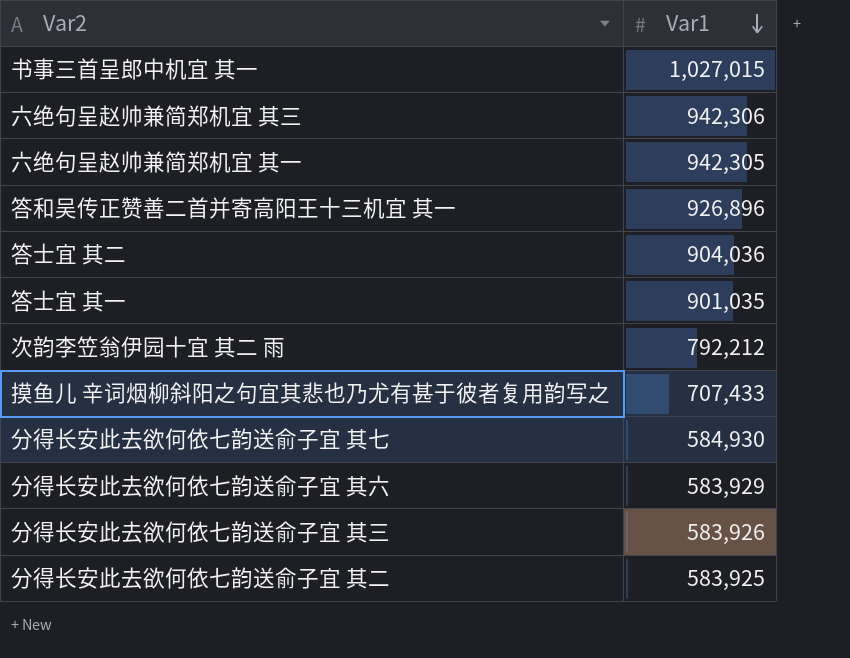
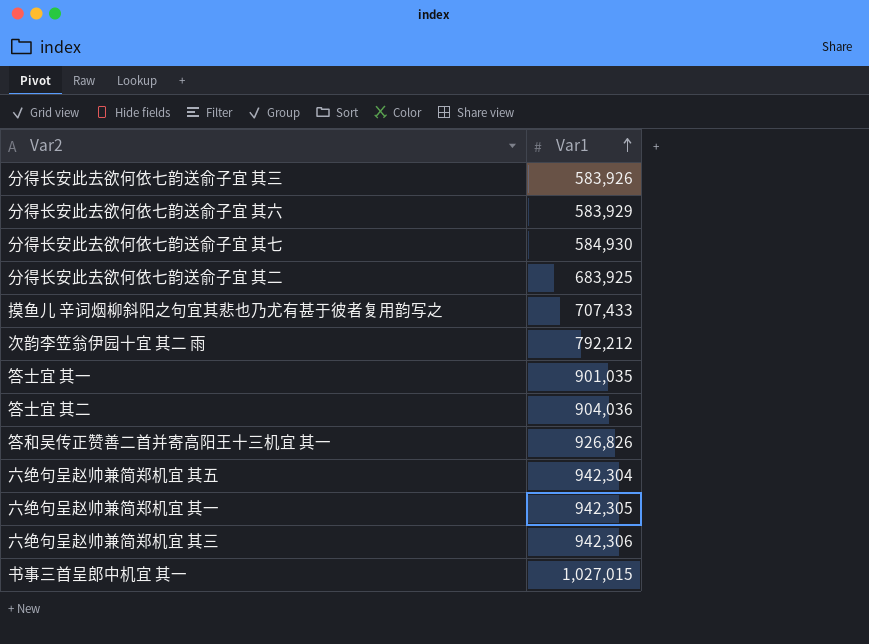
row order: Var1 descending -> Var1 ascending
分得长安此去欲何依七韵送俞子宜 其二 | Var1: 583,925 -> 683,925
答和吴传正赞善二首并寄高阳王十三机宜 其一 | Var1: 926,896 -> 926,826
row 六绝句呈赵帅兼简郑机宜 其五: none -> 942,304

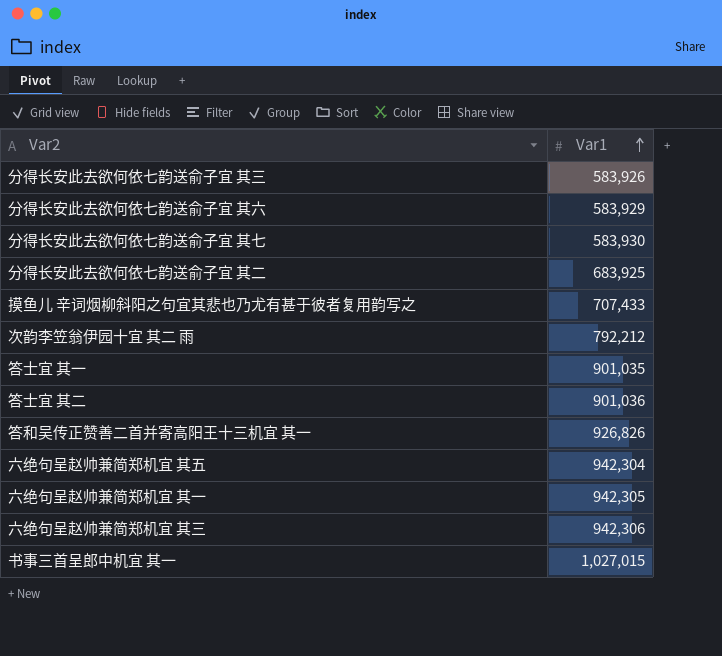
分得长安此去欲何依七韵送俞子宜 其七 | Var1: 584,930 -> 583,930
答士宜 其二 | Var1: 904,036 -> 901,036

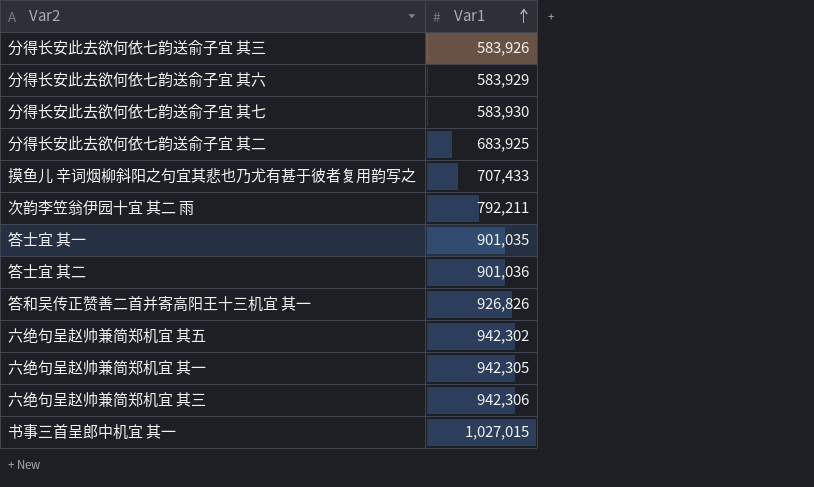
次韵李笠翁伊园十宜 其二 雨 | Var1: 792,212 -> 792,211
六绝句呈赵帅兼简郑机宜 其五 | Var1: 942,304 -> 942,302

